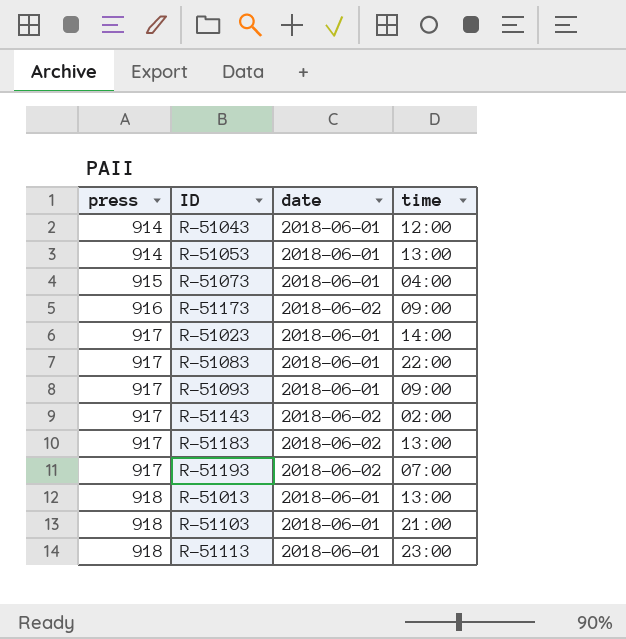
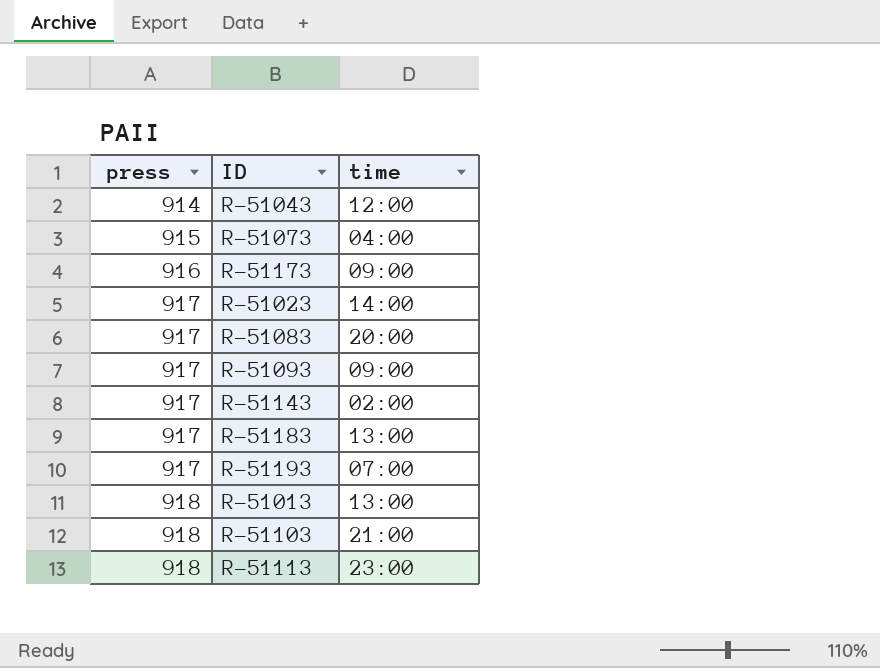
column date | position: 3 -> none
row R-51053: 914 | 2018-06-01 | 13:00 -> none
R-51083 | time: 22:00 -> 20:00

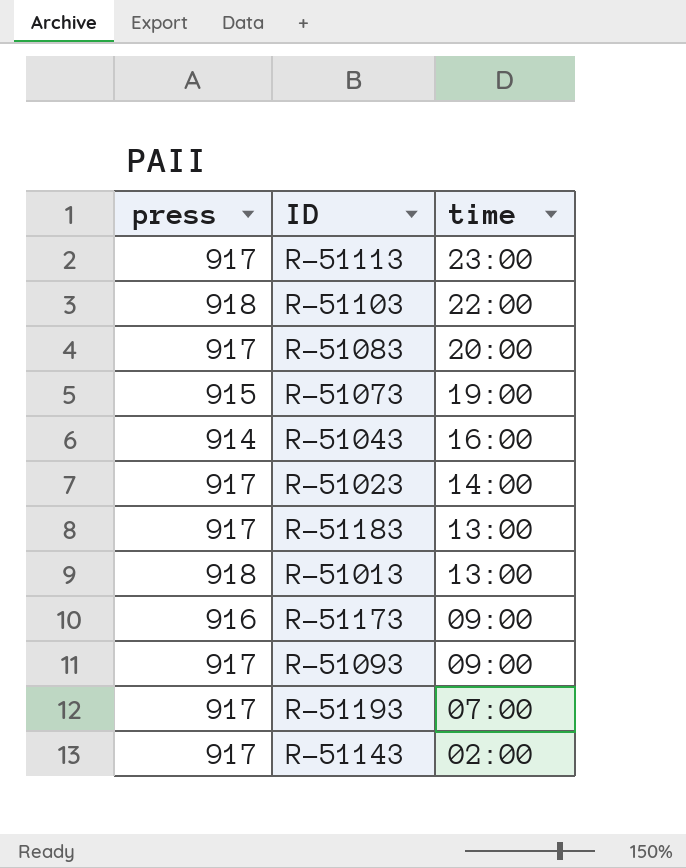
row order: press ascending -> time descending
R-51113 | press: 918 -> 917
R-51103 | time: 21:00 -> 22:00
R-51073 | time: 04:00 -> 19:00
R-51043 | time: 12:00 -> 16:00

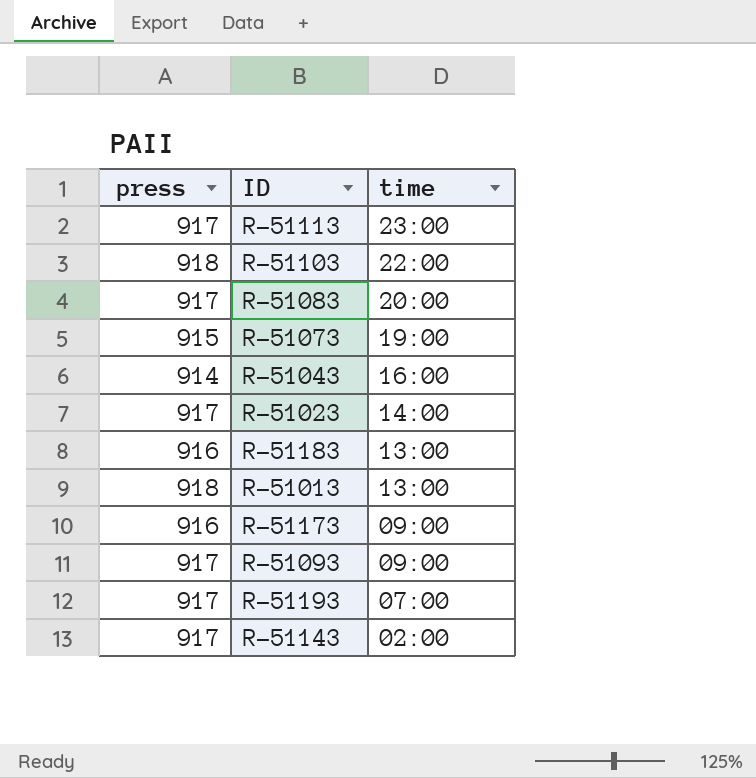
R-51183 | press: 917 -> 916

